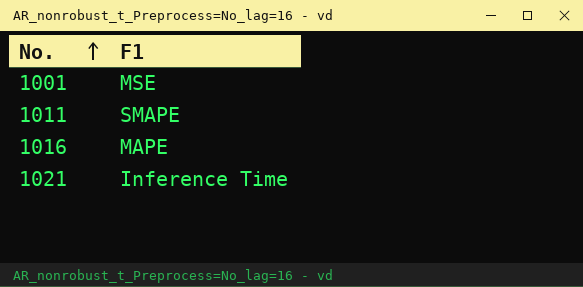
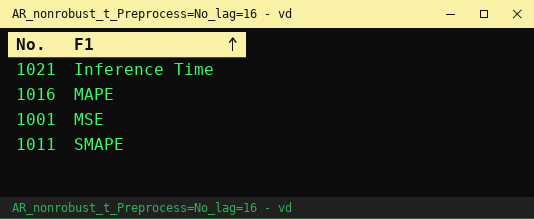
row order: No. ascending -> F1 ascending

